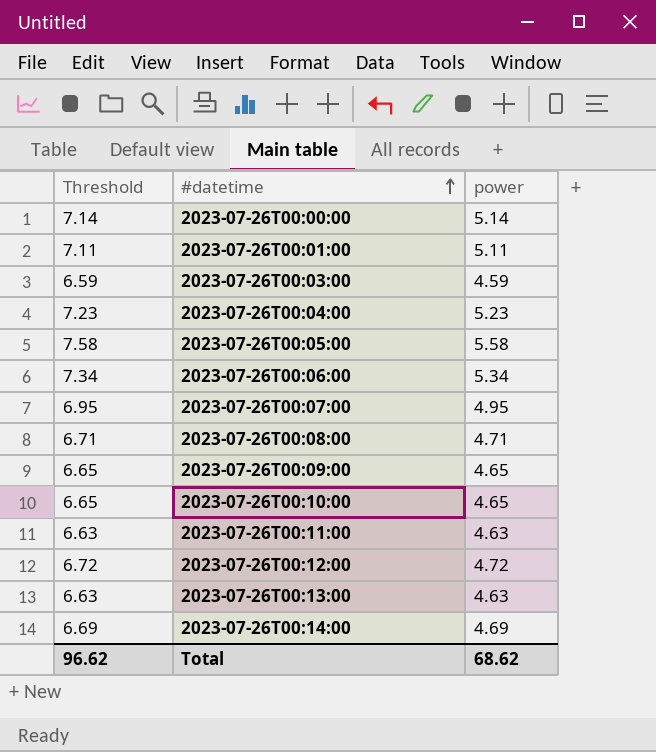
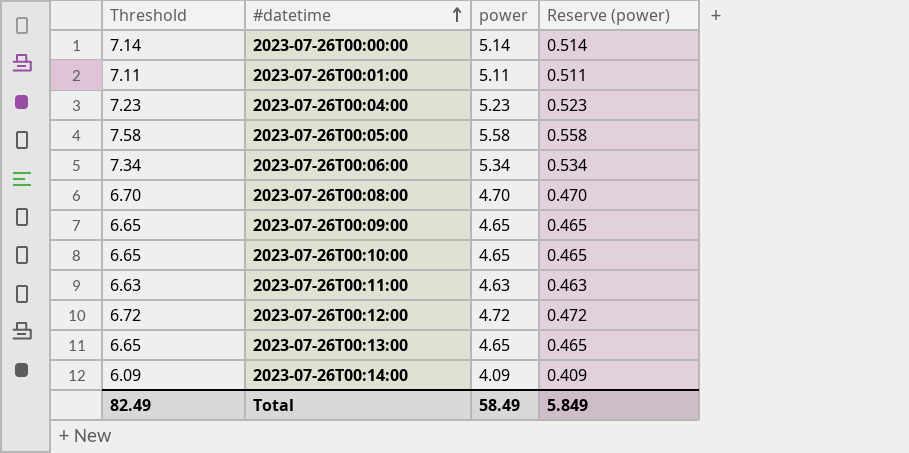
column Reserve (power) | formula: none -> [power] * 0.1
row 2023-07-26T00:03:00: 6.59 | 4.59 -> none
row 2023-07-26T00:07:00: 6.95 | 4.95 -> none
2023-07-26T00:08:00 | Threshold: 6.71 -> 6.70
2023-07-26T00:08:00 | power: 4.71 -> 4.70
2023-07-26T00:13:00 | Threshold: 6.63 -> 6.65
2023-07-26T00:13:00 | power: 4.63 -> 4.65
2023-07-26T00:14:00 | Threshold: 6.69 -> 6.09
2023-07-26T00:14:00 | power: 4.69 -> 4.09
Total | Threshold: 96.62 -> 82.49
Total | power: 68.62 -> 58.49

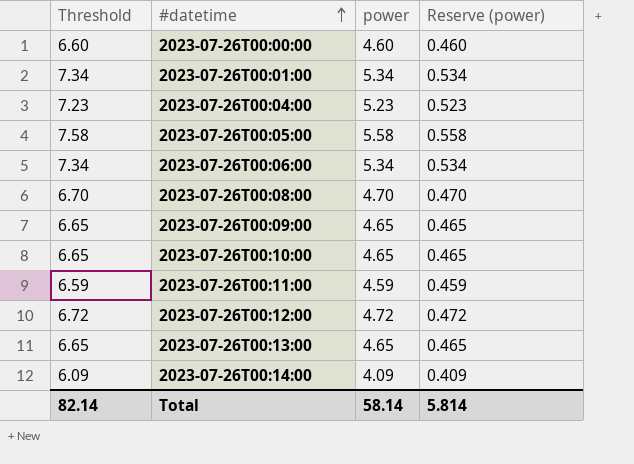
2023-07-26T00:00:00 | Threshold: 7.14 -> 6.60
2023-07-26T00:00:00 | power: 5.14 -> 4.60
2023-07-26T00:00:00 | Reserve (power): 0.514 -> 0.460
2023-07-26T00:01:00 | Threshold: 7.11 -> 7.34
2023-07-26T00:01:00 | power: 5.11 -> 5.34
2023-07-26T00:01:00 | Reserve (power): 0.511 -> 0.534
2023-07-26T00:11:00 | Threshold: 6.63 -> 6.59
2023-07-26T00:11:00 | power: 4.63 -> 4.59
2023-07-26T00:11:00 | Reserve (power): 0.463 -> 0.459
Total | Threshold: 82.49 -> 82.14
Total | power: 58.49 -> 58.14
Total | Reserve (power): 5.849 -> 5.814

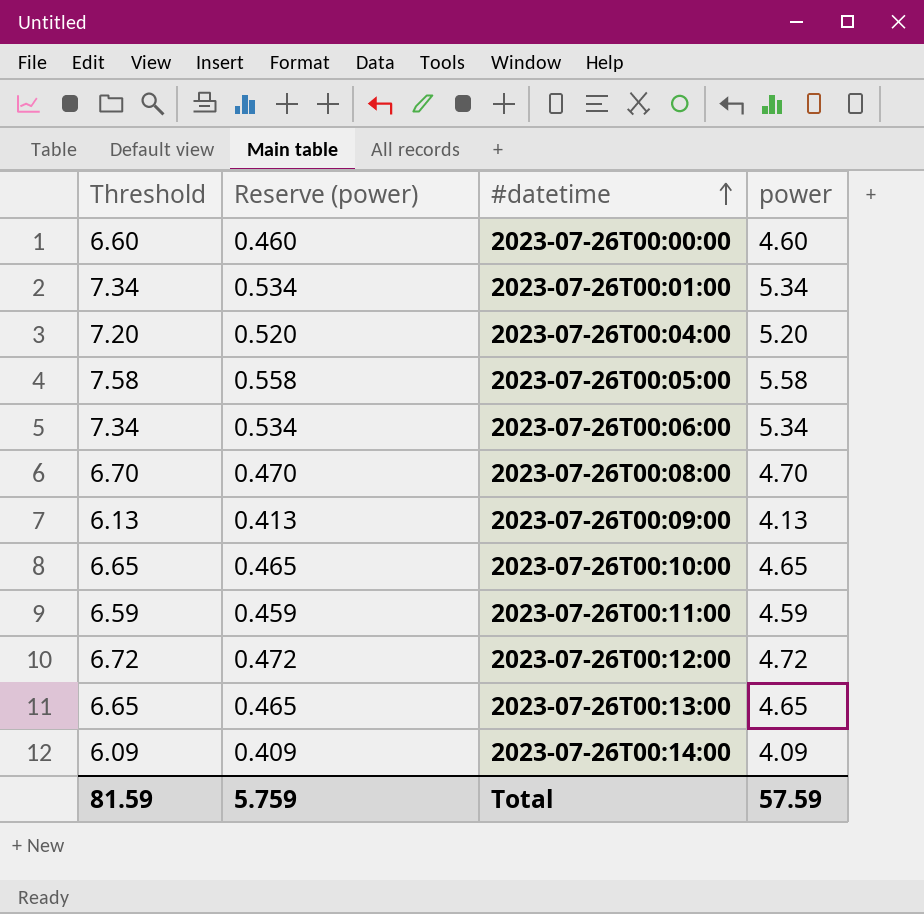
column Reserve (power) | position: 4 -> 2
2023-07-26T00:04:00 | Threshold: 7.23 -> 7.20
2023-07-26T00:04:00 | Reserve (power): 0.523 -> 0.520
2023-07-26T00:04:00 | power: 5.23 -> 5.20
2023-07-26T00:09:00 | Threshold: 6.65 -> 6.13
2023-07-26T00:09:00 | Reserve (power): 0.465 -> 0.413
2023-07-26T00:09:00 | power: 4.65 -> 4.13
Total | Threshold: 82.14 -> 81.59
Total | Reserve (power): 5.814 -> 5.759
Total | power: 58.14 -> 57.59

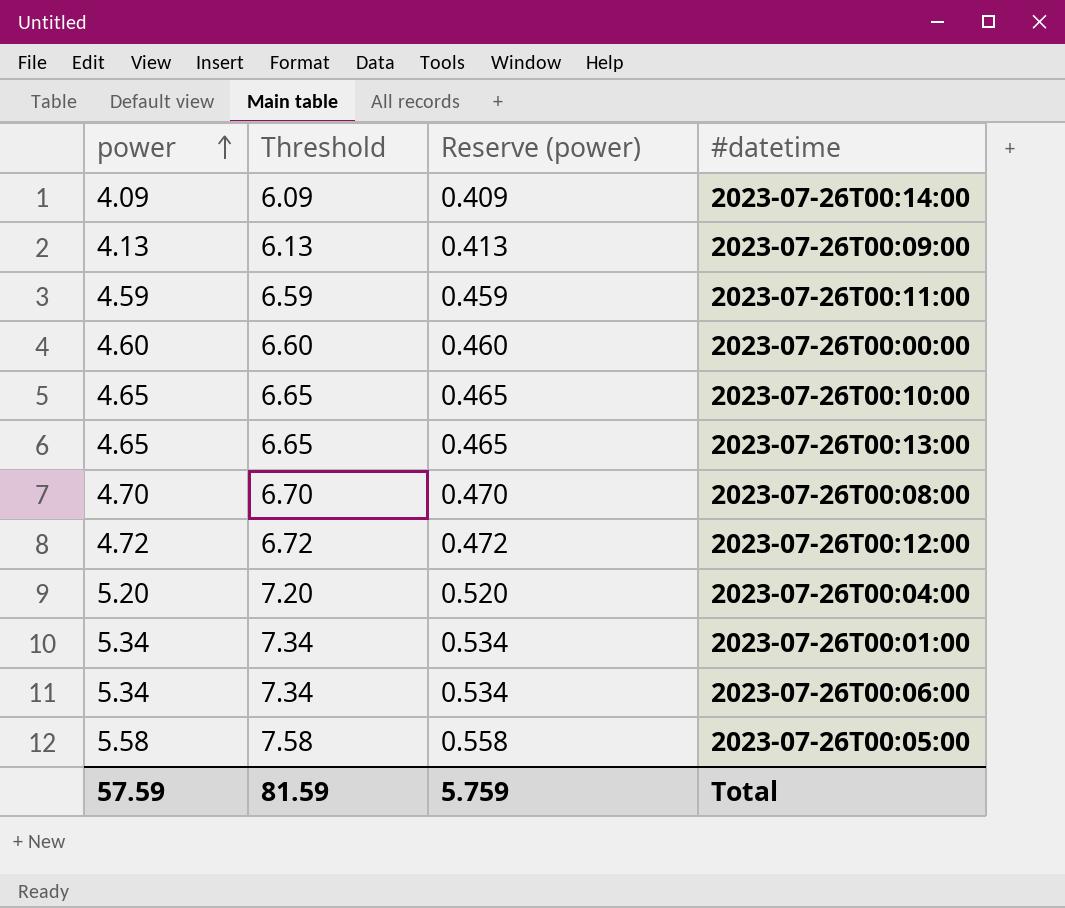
row order: #datetime ascending -> power ascending
column power | position: 4 -> 1

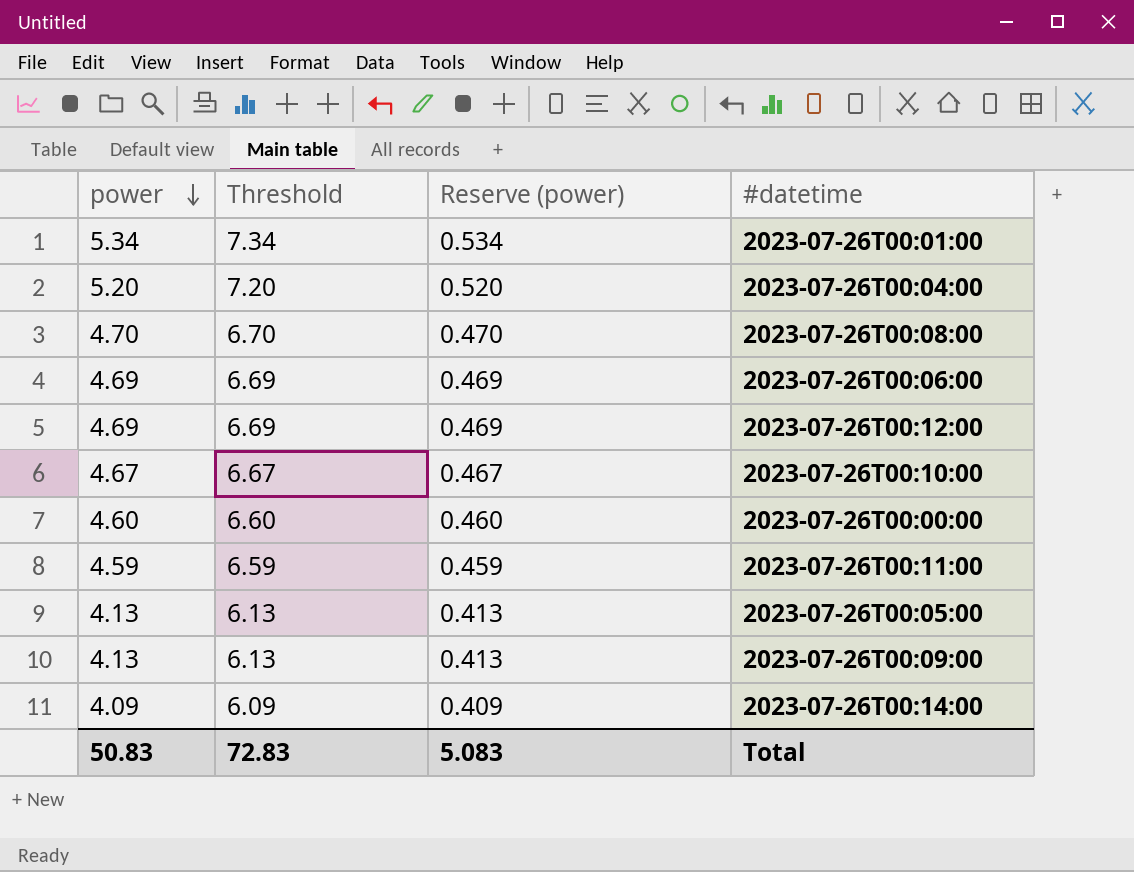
row order: power ascending -> power descending
row 2023-07-26T00:13:00: 4.65 | 6.65 | 0.465 -> none
2023-07-26T00:06:00 | power: 5.34 -> 4.69
2023-07-26T00:06:00 | Threshold: 7.34 -> 6.69
2023-07-26T00:06:00 | Reserve (power): 0.534 -> 0.469
2023-07-26T00:12:00 | power: 4.72 -> 4.69
2023-07-26T00:12:00 | Threshold: 6.72 -> 6.69
2023-07-26T00:12:00 | Reserve (power): 0.472 -> 0.469
2023-07-26T00:10:00 | power: 4.65 -> 4.67
2023-07-26T00:10:00 | Threshold: 6.65 -> 6.67
2023-07-26T00:10:00 | Reserve (power): 0.465 -> 0.467
2023-07-26T00:05:00 | power: 5.58 -> 4.13
2023-07-26T00:05:00 | Threshold: 7.58 -> 6.13
2023-07-26T00:05:00 | Reserve (power): 0.558 -> 0.413
Total | power: 57.59 -> 50.83
Total | Threshold: 81.59 -> 72.83
Total | Reserve (power): 5.759 -> 5.083

